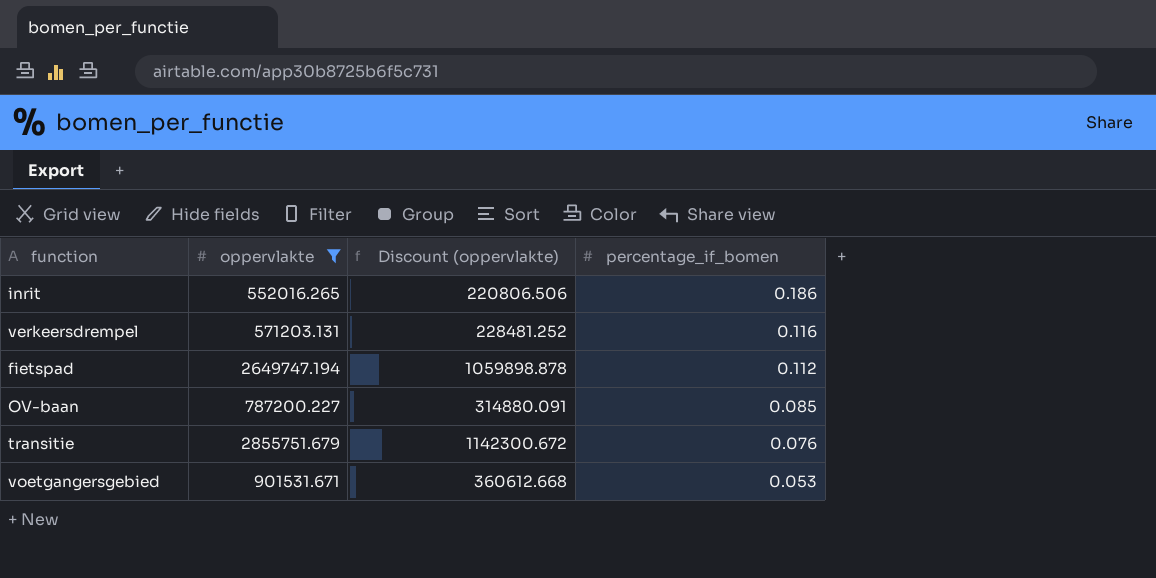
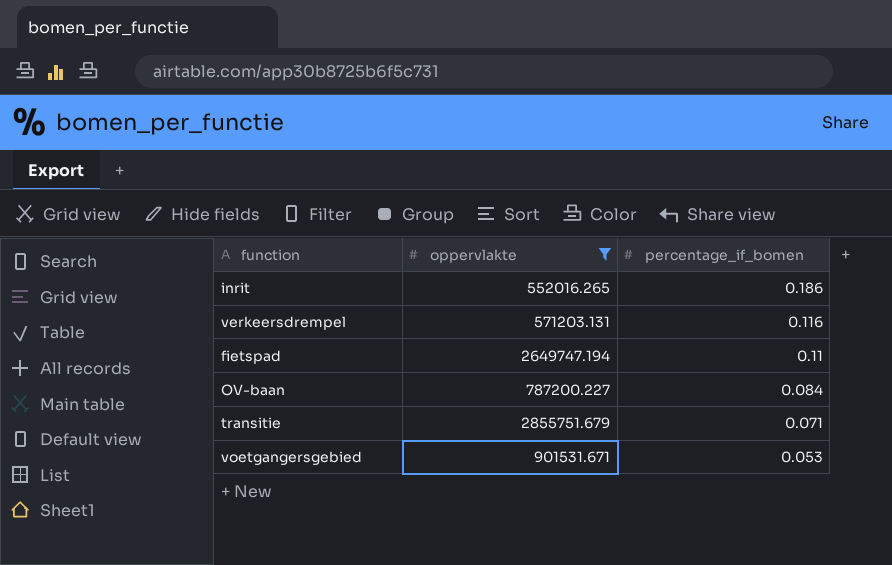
column Discount (oppervlakte) | formula: [oppervlakte] * 0.4 -> none
fietspad | percentage_if_bomen: 0.112 -> 0.11
OV-baan | percentage_if_bomen: 0.085 -> 0.084
transitie | percentage_if_bomen: 0.076 -> 0.071

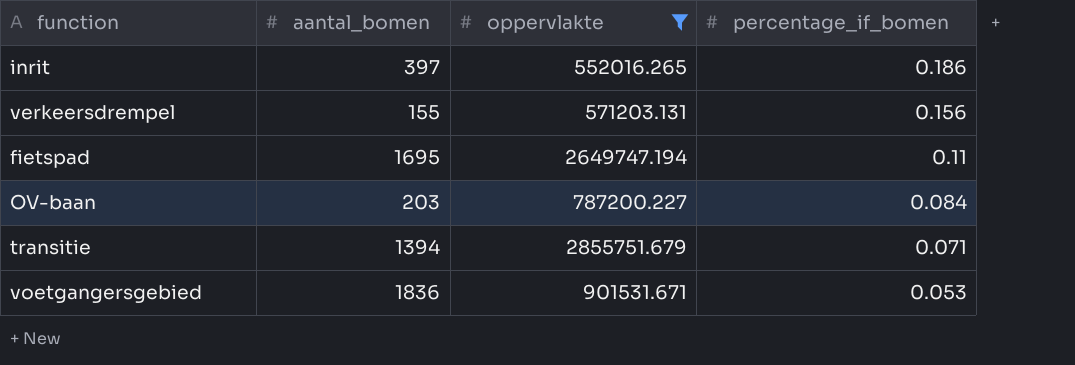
column aantal_bomen | position: none -> 2
verkeersdrempel | percentage_if_bomen: 0.116 -> 0.156

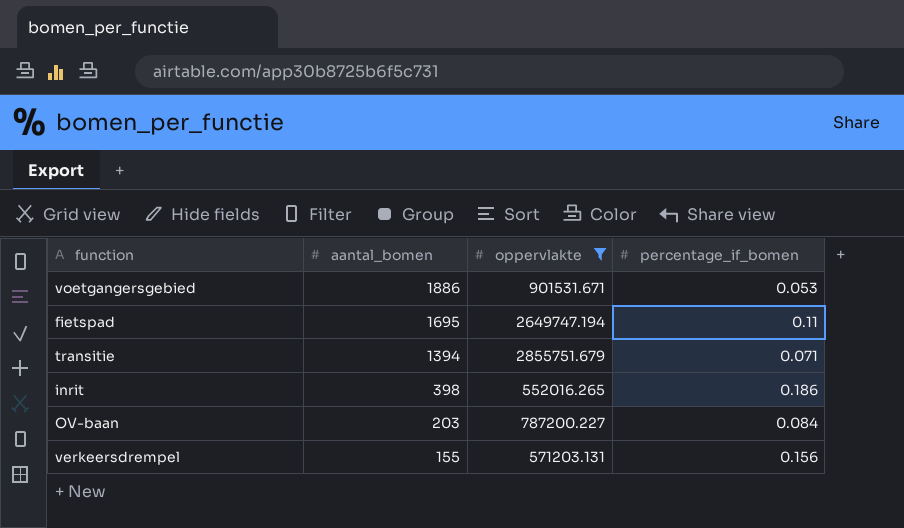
row order: percentage_if_bomen descending -> aantal_bomen descending
voetgangersgebied | aantal_bomen: 1836 -> 1886
inrit | aantal_bomen: 397 -> 398

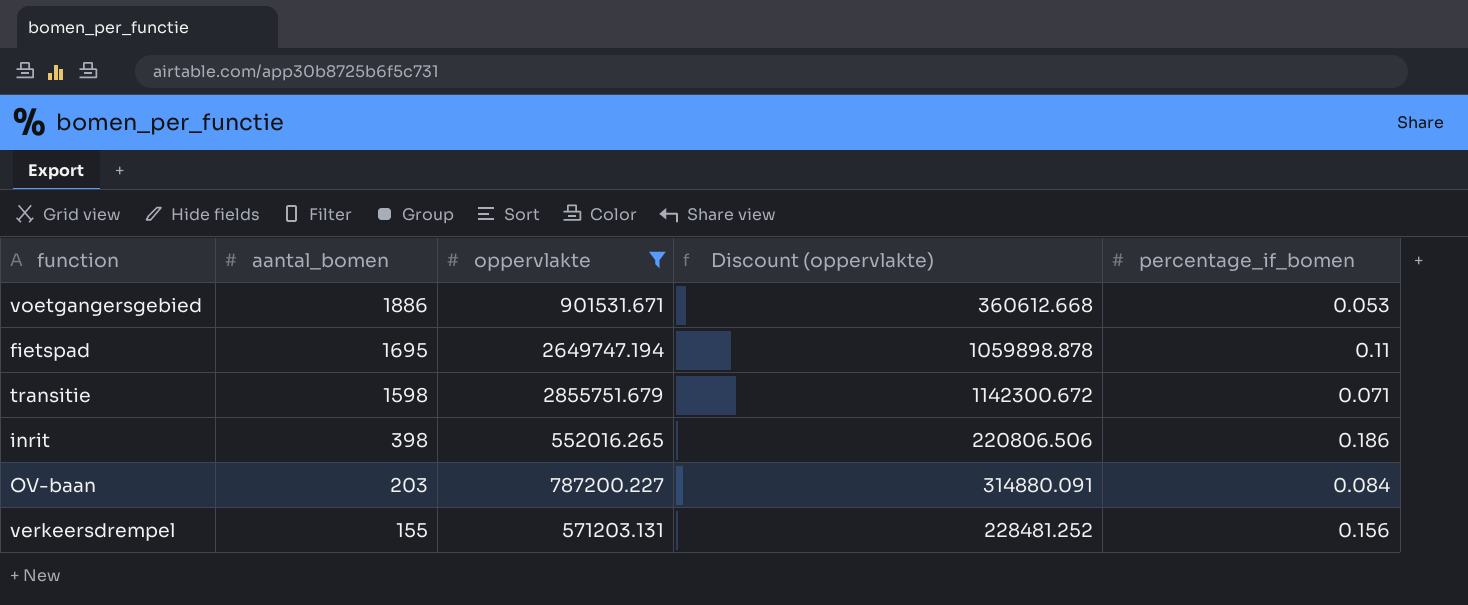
column Discount (oppervlakte) | formula: none -> [oppervlakte] * 0.4
transitie | aantal_bomen: 1394 -> 1598

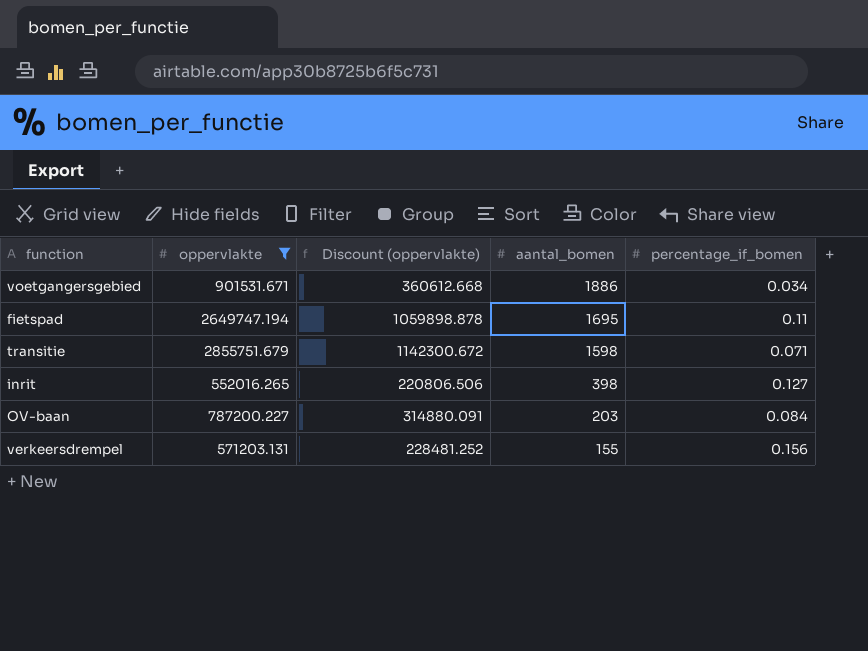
column aantal_bomen | position: 2 -> 4
voetgangersgebied | percentage_if_bomen: 0.053 -> 0.034
inrit | percentage_if_bomen: 0.186 -> 0.127

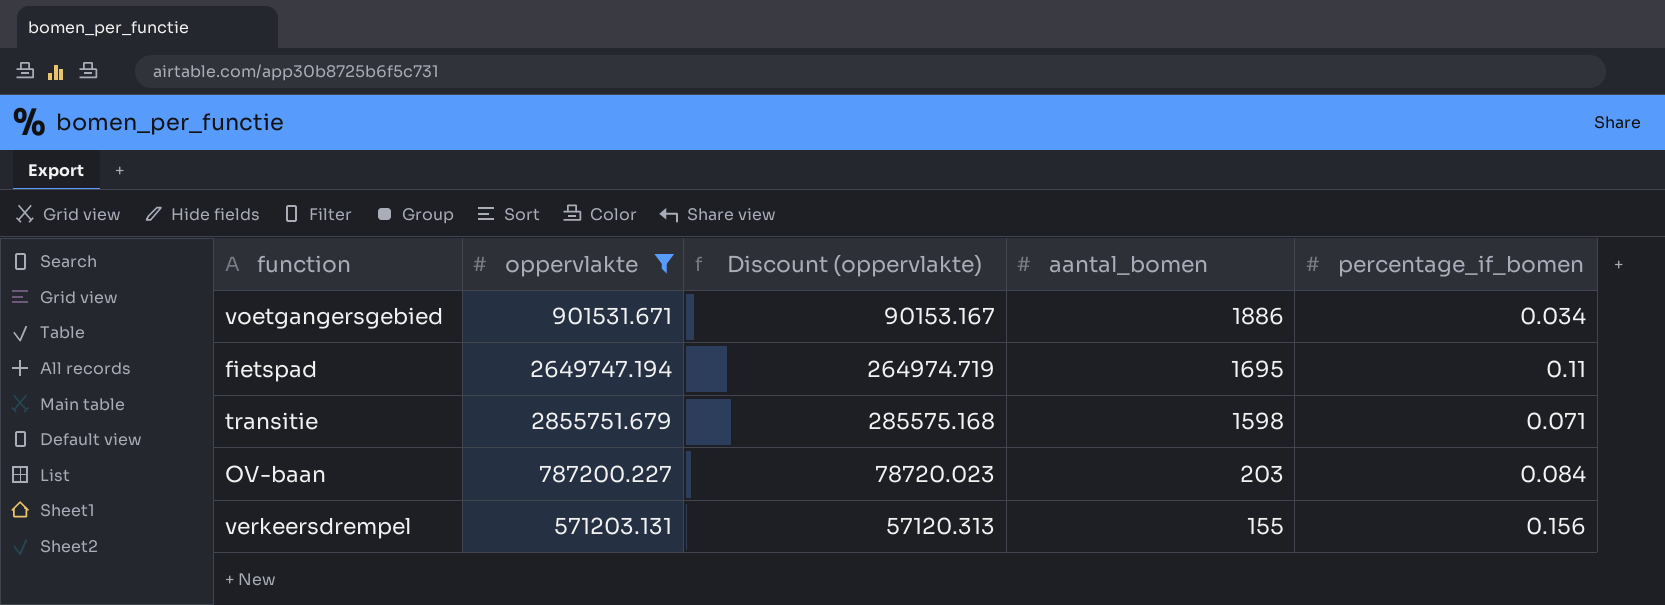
column Discount (oppervlakte) | formula: [oppervlakte] * 0.4 -> [oppervlakte] * 0.1
row inrit: 552016.265 | 220806.506 | 398 | 0.127 -> none

